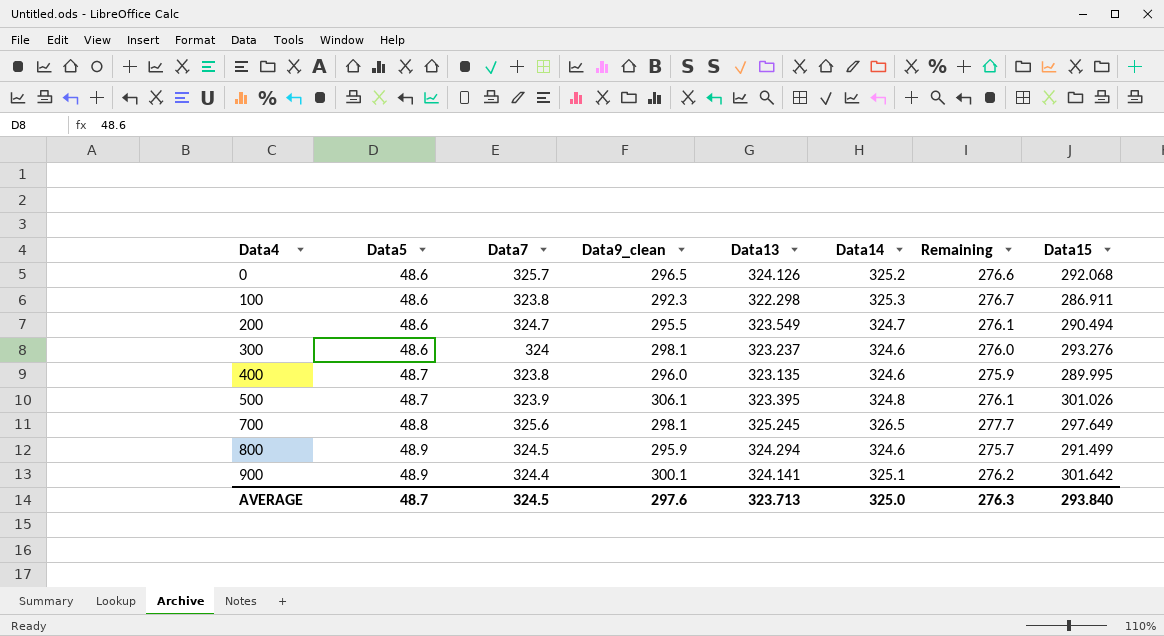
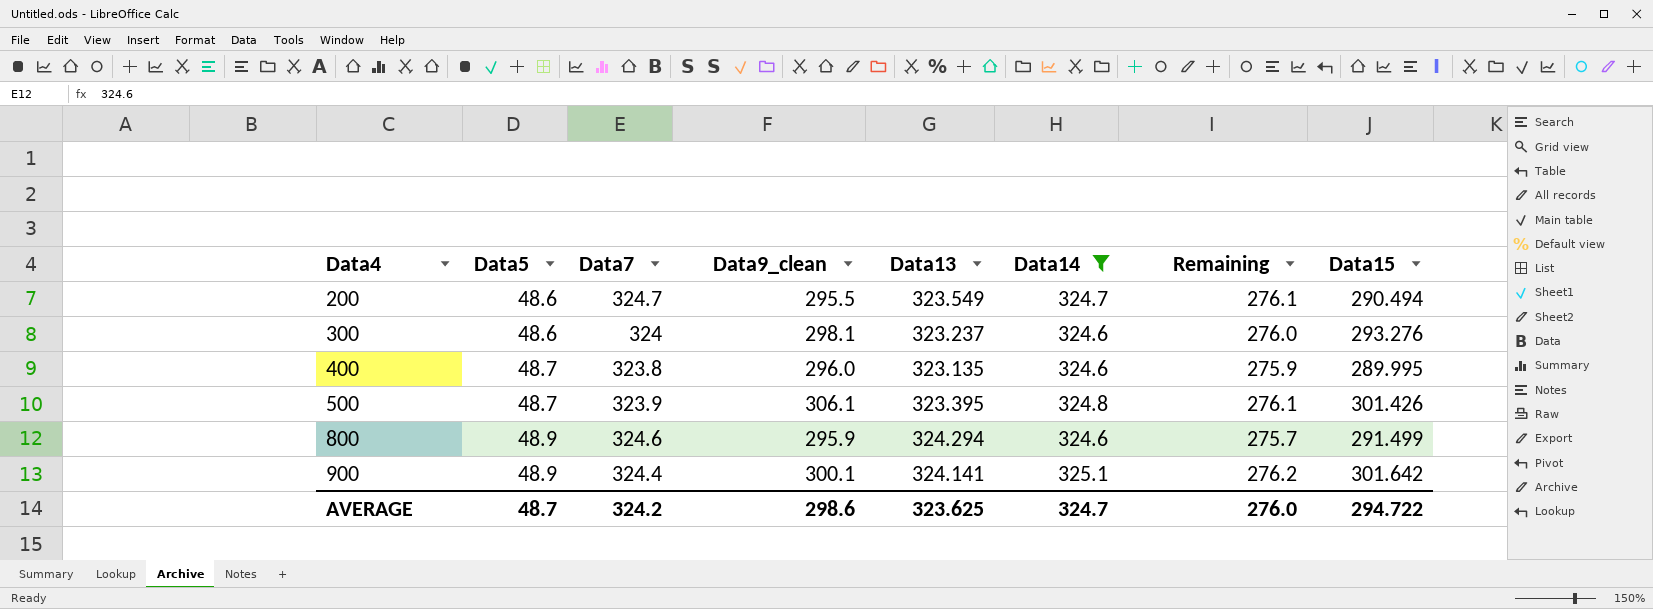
filter: none -> Data14 <= 325.1
500 | Data15: 301.026 -> 301.426
800 | Data7: 324.5 -> 324.6
AVERAGE | Data7: 324.5 -> 324.2
AVERAGE | Data9_clean: 297.6 -> 298.6
AVERAGE | Data13: 323.713 -> 323.625
AVERAGE | Data14: 325.0 -> 324.7
AVERAGE | Remaining: 276.3 -> 276.0
AVERAGE | Data15: 293.840 -> 294.722

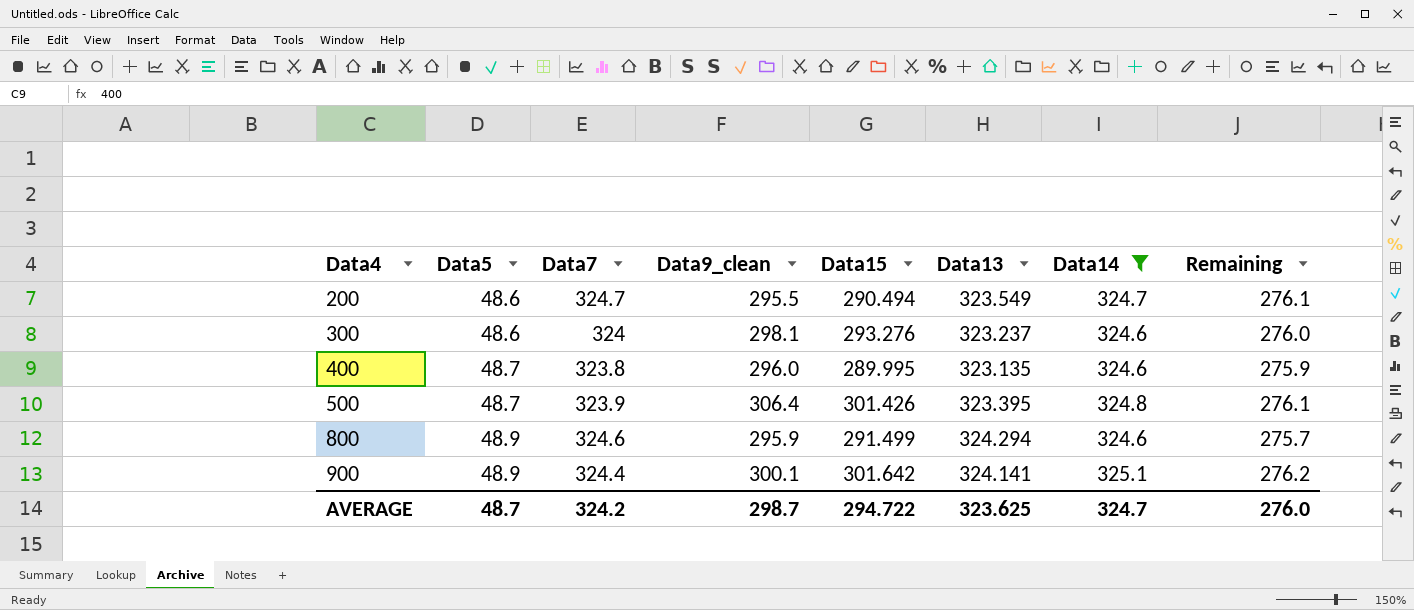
column Data15 | position: 8 -> 5
500 | Data9_clean: 306.1 -> 306.4
AVERAGE | Data9_clean: 298.6 -> 298.7

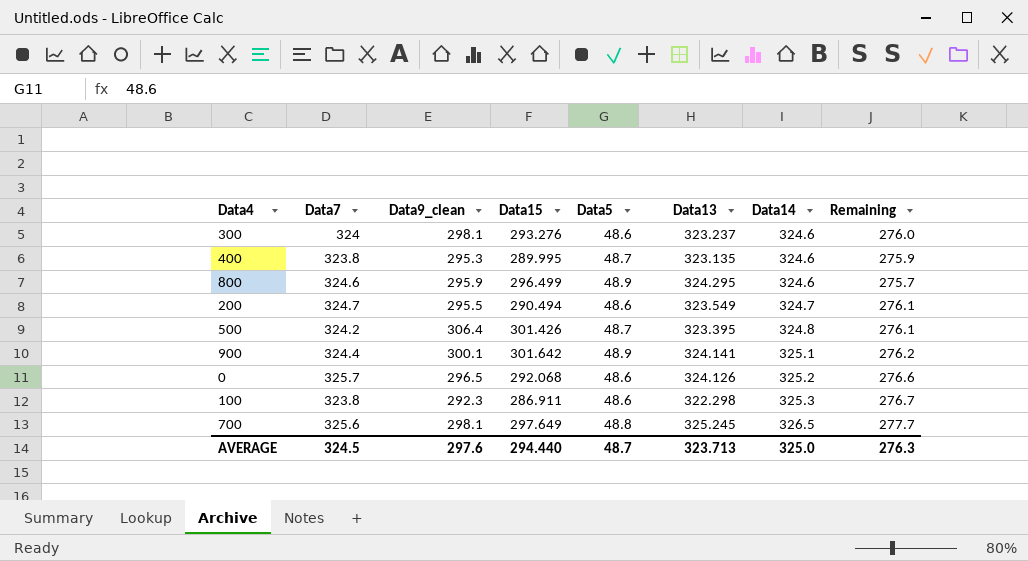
filter: Data14 <= 325.1 -> none
row order: Data4 ascending -> Data14 ascending
column Data5 | position: 2 -> 5
400 | Data9_clean: 296.0 -> 295.3
800 | Data15: 291.499 -> 296.499
800 | Data13: 324.294 -> 324.295
500 | Data7: 323.9 -> 324.2
AVERAGE | Data7: 324.2 -> 324.5
AVERAGE | Data9_clean: 298.7 -> 297.6
AVERAGE | Data15: 294.722 -> 294.440
AVERAGE | Data13: 323.625 -> 323.713
AVERAGE | Data14: 324.7 -> 325.0
AVERAGE | Remaining: 276.0 -> 276.3

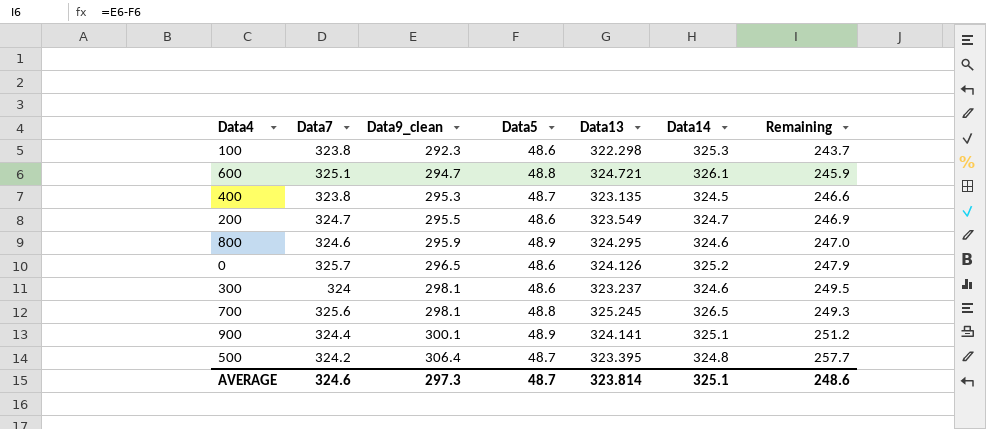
row order: Data14 ascending -> Data9_clean ascending
column Data15 | position: 4 -> none
column Remaining | formula: [Data14] - [Data5] -> [Data9_clean] - [Data5]
row 600: none -> 325.1 | 294.7 | 48.8 | 324.721 | 326.1 | 245.9
400 | Data14: 324.6 -> 324.5
AVERAGE | Data7: 324.5 -> 324.6
AVERAGE | Data9_clean: 297.6 -> 297.3
AVERAGE | Data13: 323.713 -> 323.814
AVERAGE | Data14: 325.0 -> 325.1
AVERAGE | Remaining: 276.3 -> 248.6

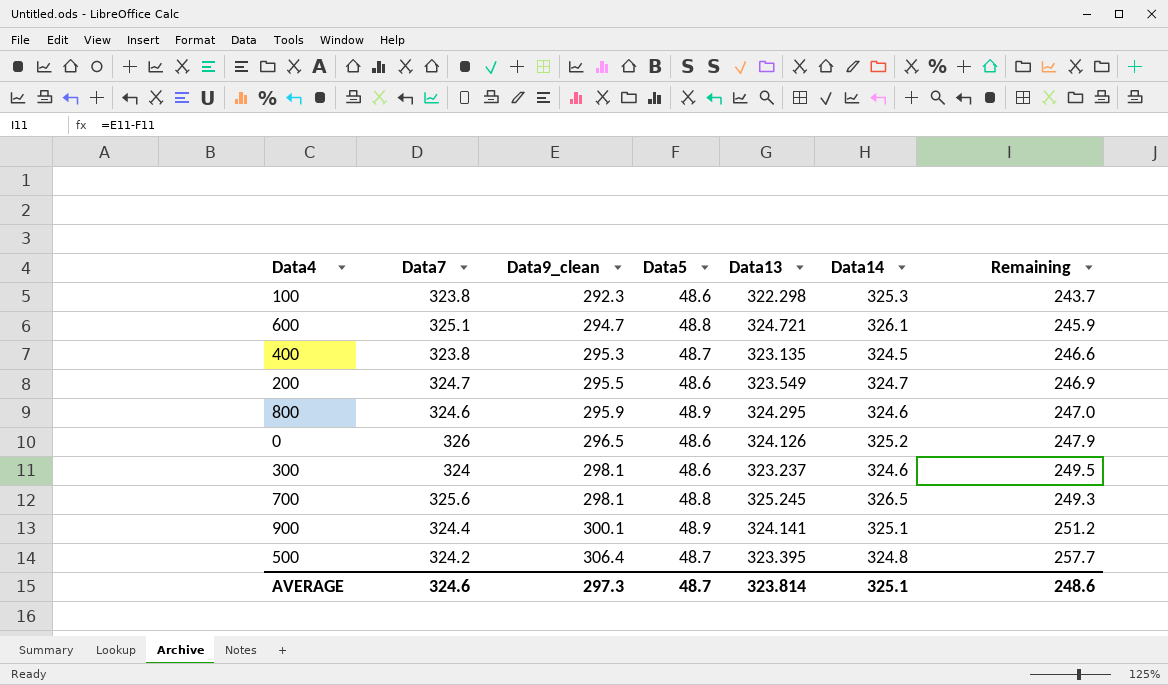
0 | Data7: 325.7 -> 326

